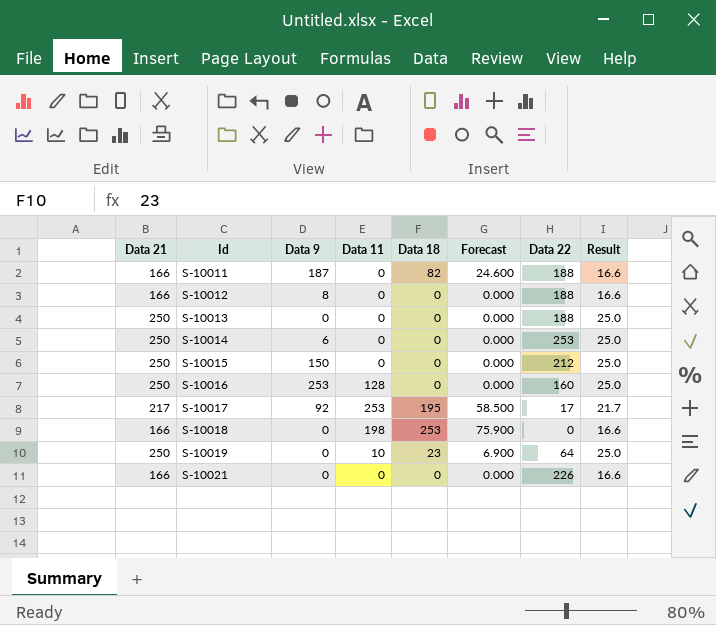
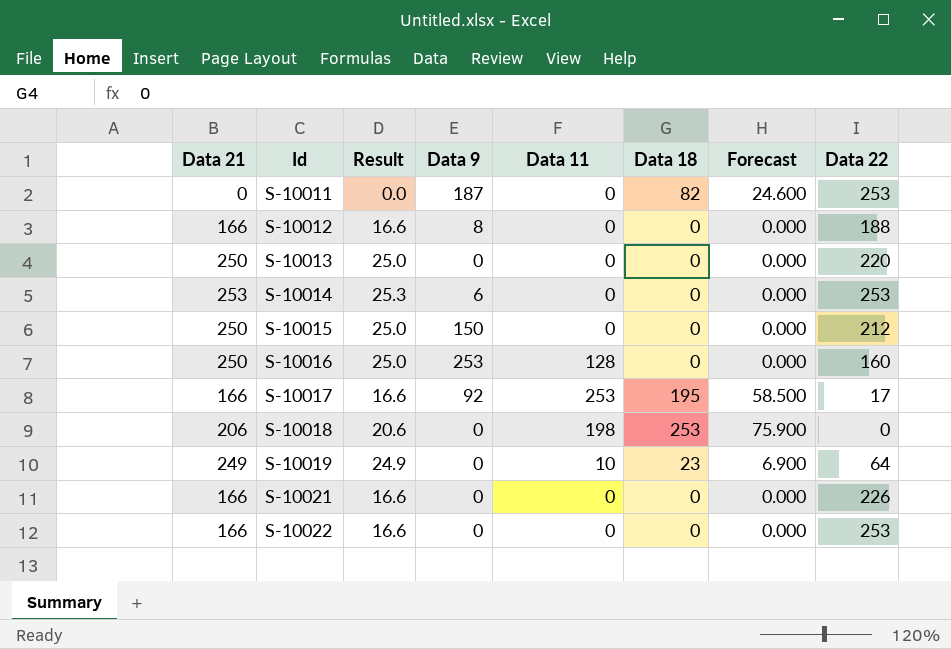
column Result | position: 8 -> 3
S-10011 | Data 21: 166 -> 0
S-10011 | Result: 16.6 -> 0.0
S-10011 | Data 22: 188 -> 253
S-10013 | Data 22: 188 -> 220
S-10014 | Data 21: 250 -> 253
S-10014 | Result: 25.0 -> 25.3
S-10017 | Data 21: 217 -> 166
S-10017 | Result: 21.7 -> 16.6
S-10018 | Data 21: 166 -> 206
S-10018 | Result: 16.6 -> 20.6
S-10019 | Data 21: 250 -> 249
S-10019 | Result: 25.0 -> 24.9
row S-10022: none -> 166 | 16.6 | 0 | 0 | 0 | 0.000 | 253

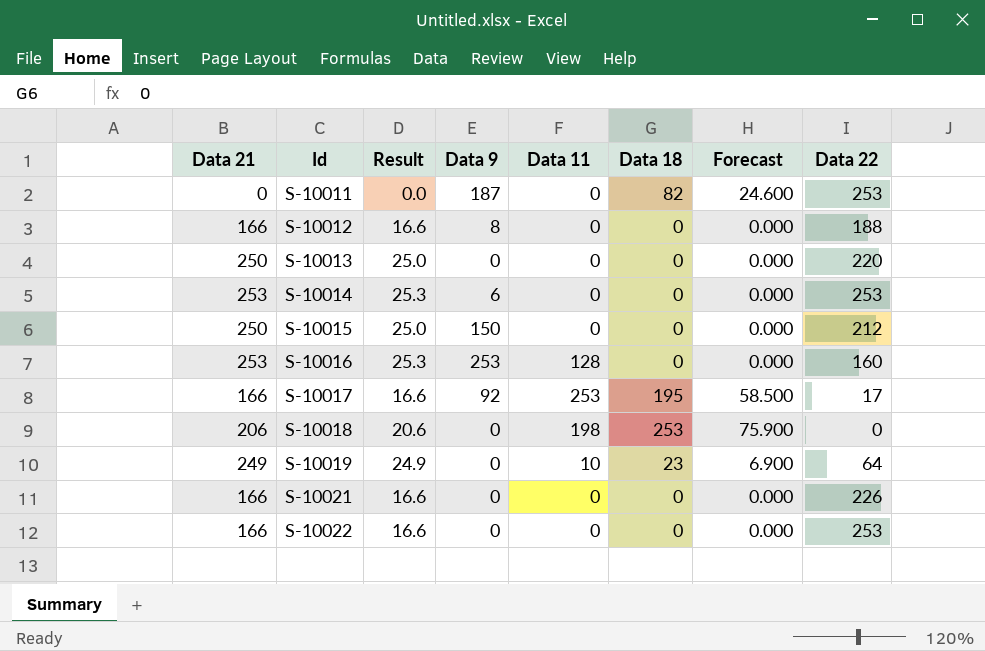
S-10016 | Data 21: 250 -> 253
S-10016 | Result: 25.0 -> 25.3

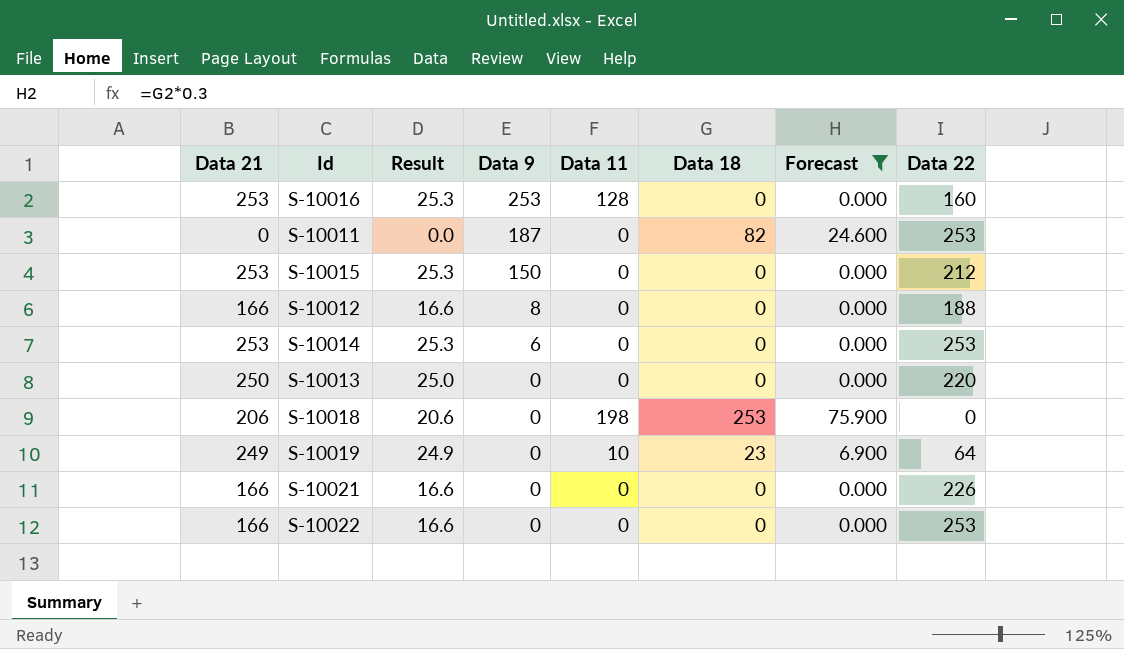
filter: none -> Forecast != 58.500
row order: Id ascending -> Data 9 descending
S-10015 | Data 21: 250 -> 253
S-10015 | Result: 25.0 -> 25.3

